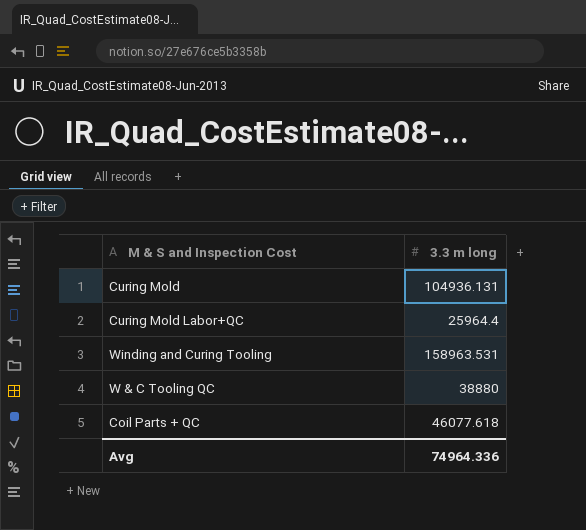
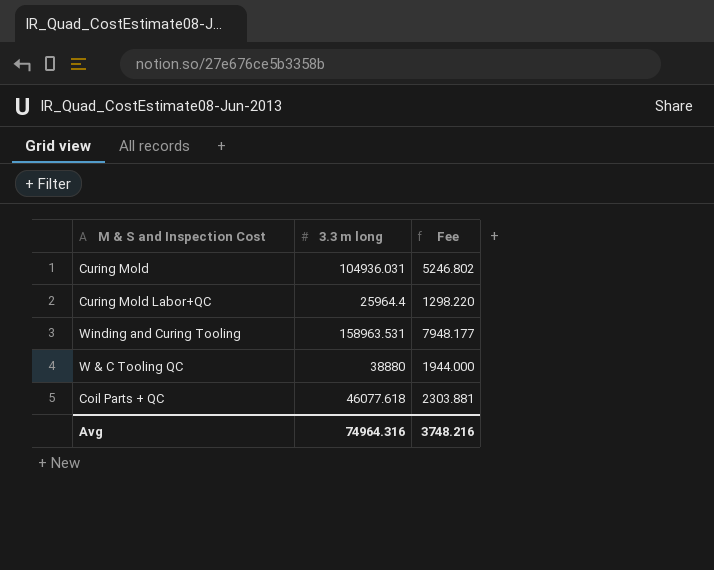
column Fee | formula: none -> [3.3 m long] * 0.05
Curing Mold | 3.3 m long: 104936.131 -> 104936.031
Avg | 3.3 m long: 74964.336 -> 74964.316

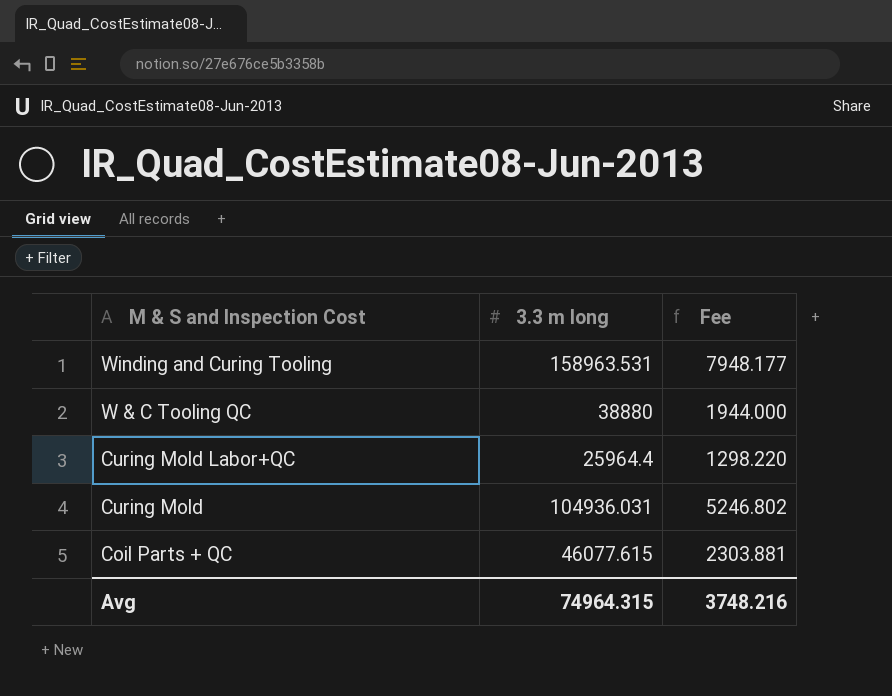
row order: none -> M & S and Inspection Cost descending
Coil Parts + QC | 3.3 m long: 46077.618 -> 46077.615
Avg | 3.3 m long: 74964.316 -> 74964.315

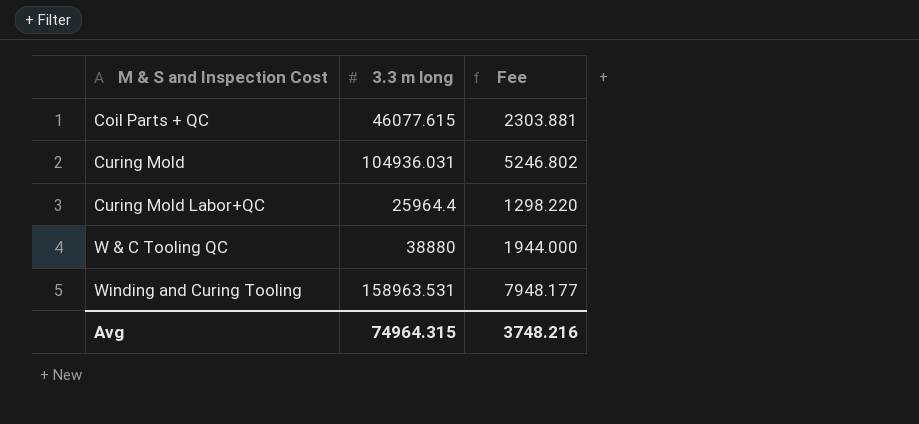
row order: M & S and Inspection Cost descending -> M & S and Inspection Cost ascending

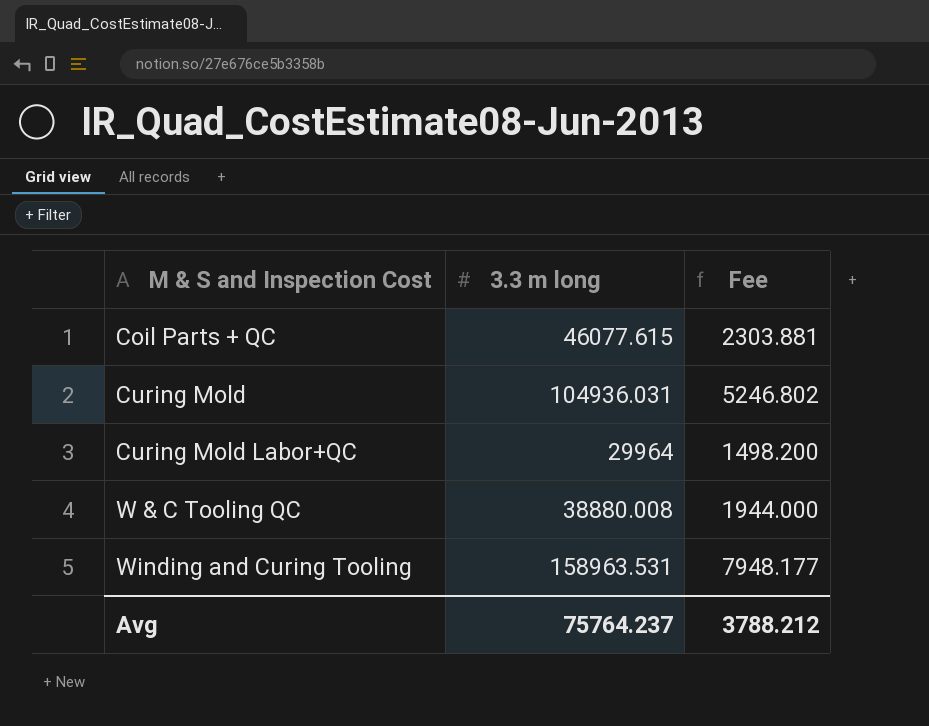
Curing Mold Labor+QC | 3.3 m long: 25964.4 -> 29964
Curing Mold Labor+QC | Fee: 1298.220 -> 1498.200
W & C Tooling QC | 3.3 m long: 38880 -> 38880.008
Avg | 3.3 m long: 74964.315 -> 75764.237
Avg | Fee: 3748.216 -> 3788.212

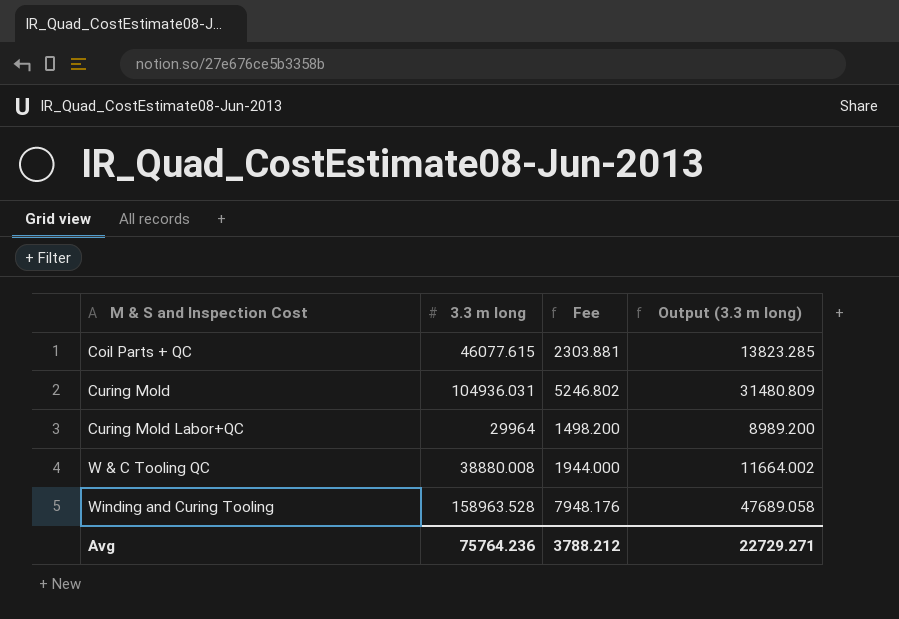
column Output (3.3 m long) | formula: none -> [3.3 m long] * 0.3
Winding and Curing Tooling | 3.3 m long: 158963.531 -> 158963.528
Winding and Curing Tooling | Fee: 7948.177 -> 7948.176
Avg | 3.3 m long: 75764.237 -> 75764.236

